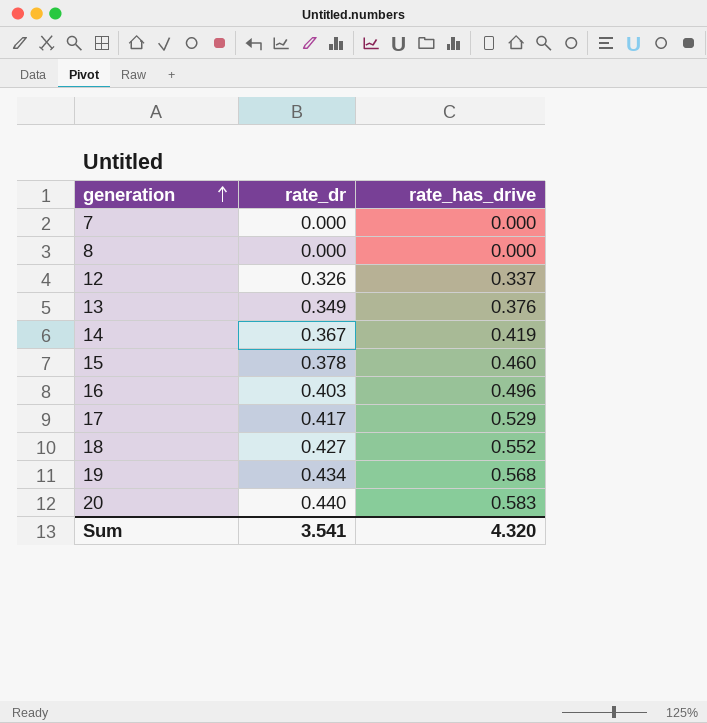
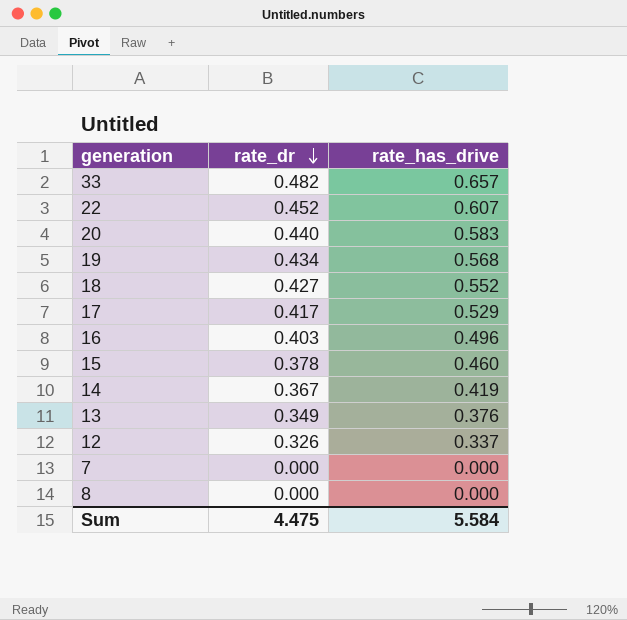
row order: generation ascending -> rate_dr descending
row 33: none -> 0.482 | 0.657
row 22: none -> 0.452 | 0.607
Sum | rate_dr: 3.541 -> 4.475
Sum | rate_has_drive: 4.320 -> 5.584

